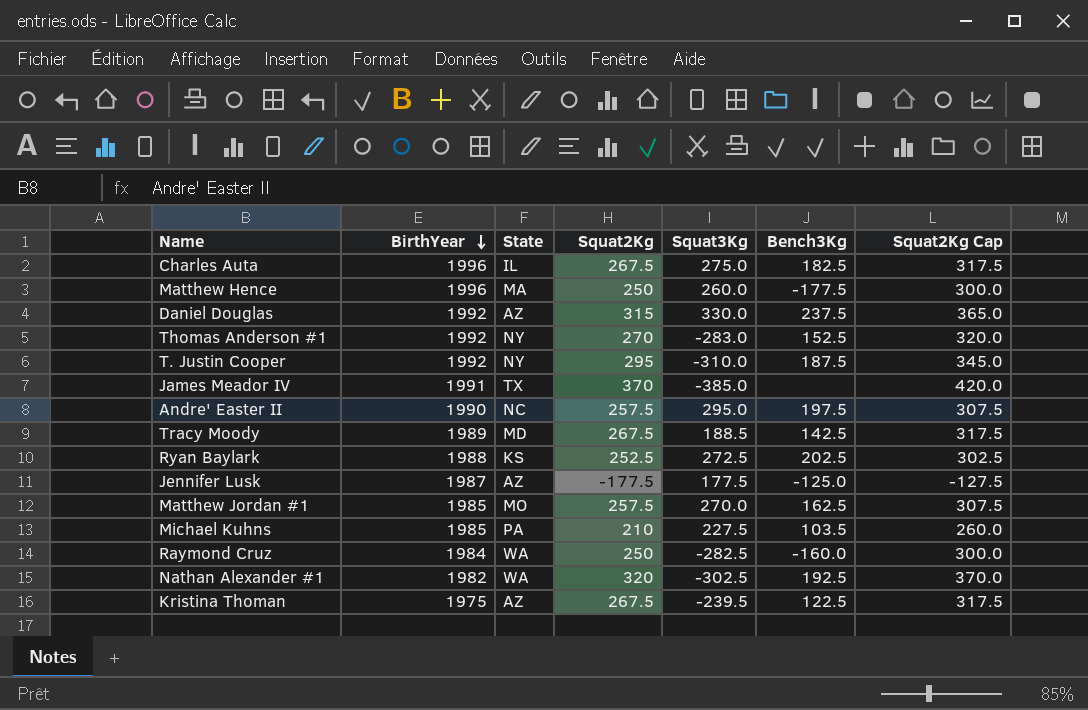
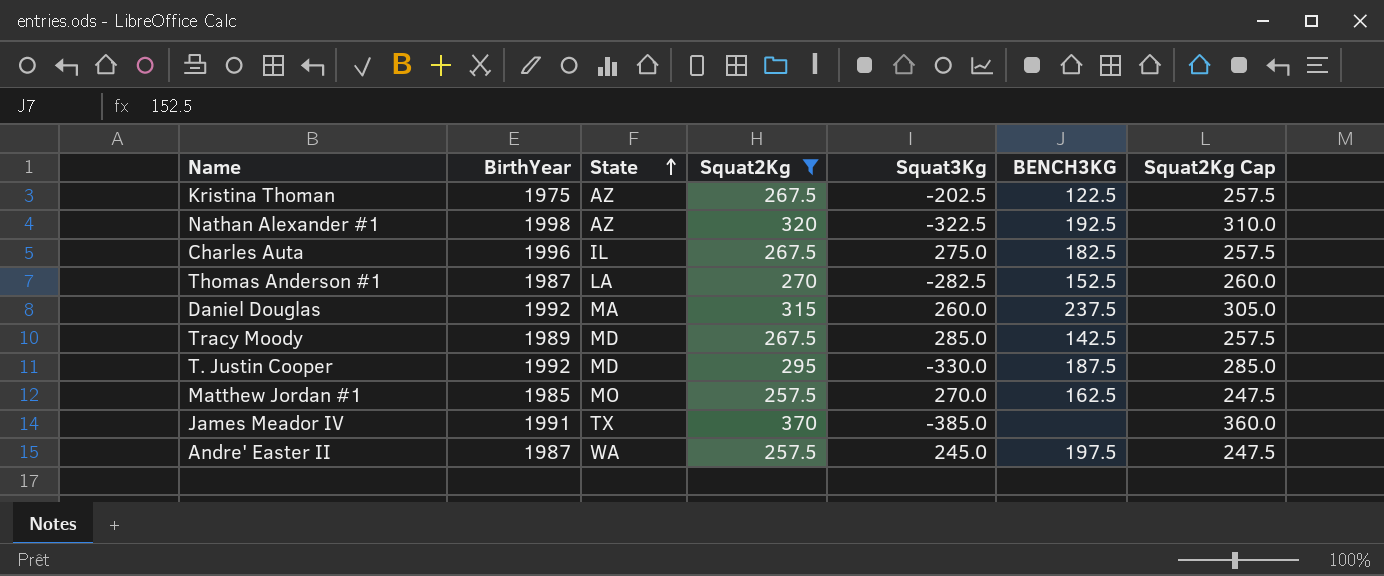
filter: none -> Squat2Kg >= 257.5
row order: BirthYear descending -> State ascending
column name: Bench3Kg -> BENCH3KG
column Squat2Kg Cap | formula: [Squat2Kg] + 50 -> [Squat2Kg] - 10
Kristina Thoman | Squat3Kg: -239.5 -> -202.5
Nathan Alexander #1 | BirthYear: 1982 -> 1998
Nathan Alexander #1 | State: WA -> AZ
Nathan Alexander #1 | Squat3Kg: -302.5 -> -322.5
Thomas Anderson #1 | BirthYear: 1992 -> 1987
Thomas Anderson #1 | State: NY -> LA
Thomas Anderson #1 | Squat3Kg: -283.0 -> -282.5
Daniel Douglas | State: AZ -> MA
Daniel Douglas | Squat3Kg: 330.0 -> 260.0
Tracy Moody | Squat3Kg: 188.5 -> 285.0
T. Justin Cooper | State: NY -> MD
T. Justin Cooper | Squat3Kg: -310.0 -> -330.0
Andre' Easter II | BirthYear: 1990 -> 1987
Andre' Easter II | State: NC -> WA
Andre' Easter II | Squat3Kg: 295.0 -> 245.0

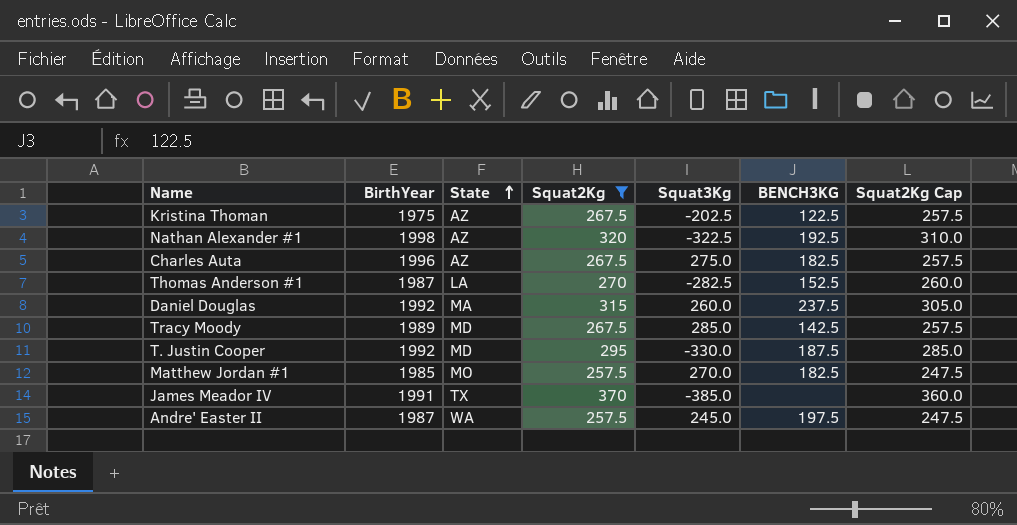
Charles Auta | State: IL -> AZ
Matthew Jordan #1 | BENCH3KG: 162.5 -> 182.5

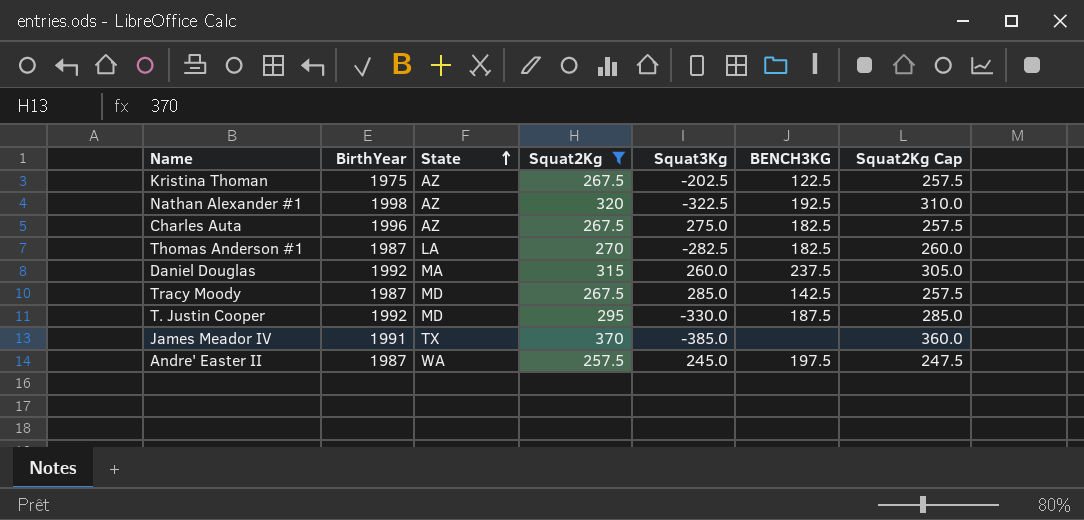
row Matthew Jordan #1: 1985 | MO | 257.5 | 270.0 | 182.5 | 247.5 -> none
Thomas Anderson #1 | BENCH3KG: 152.5 -> 182.5
Tracy Moody | BirthYear: 1989 -> 1987

